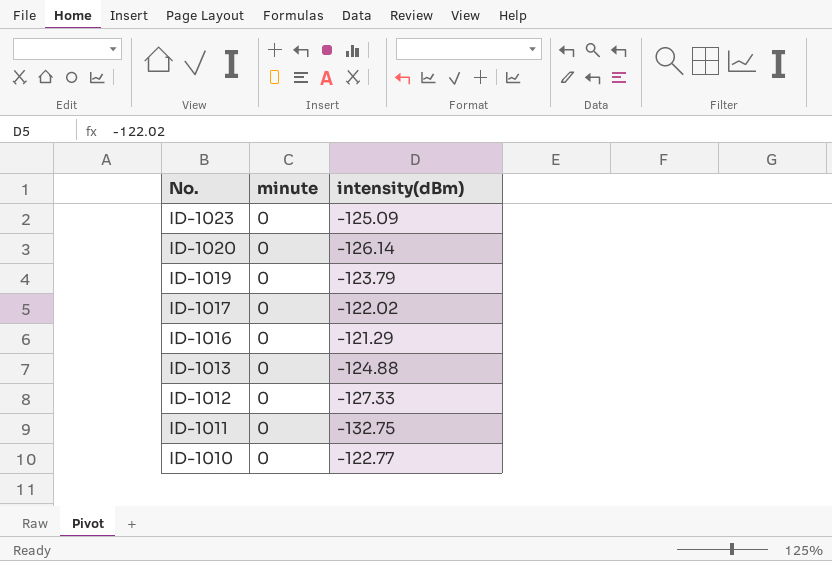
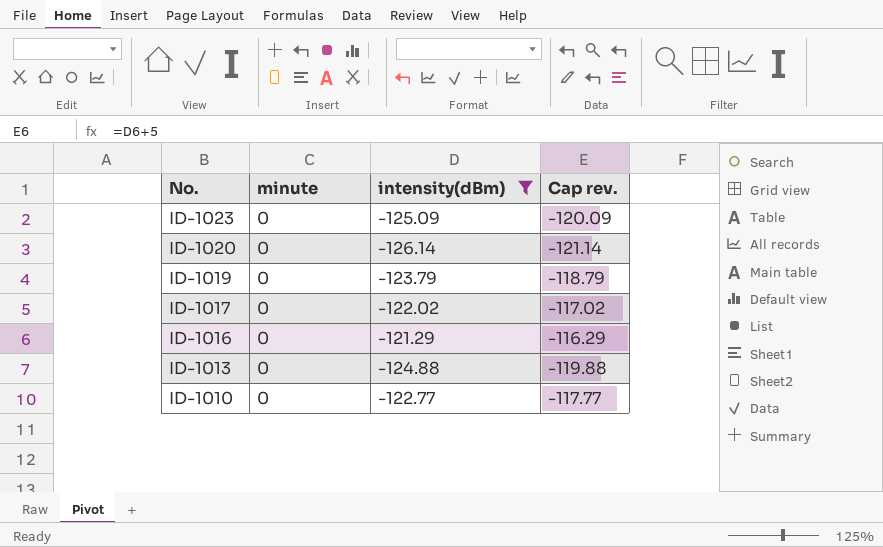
filter: none -> intensity(dBm) >= -126.14
column Cap rev. | formula: none -> [intensity(dBm)] + 5

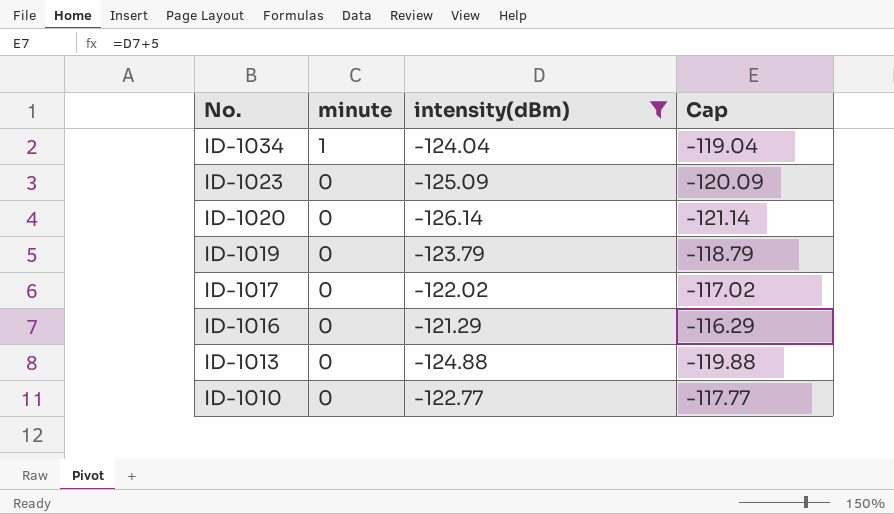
column name: Cap rev. -> Cap
row ID-1034: none -> 1 | -124.04 | -119.04

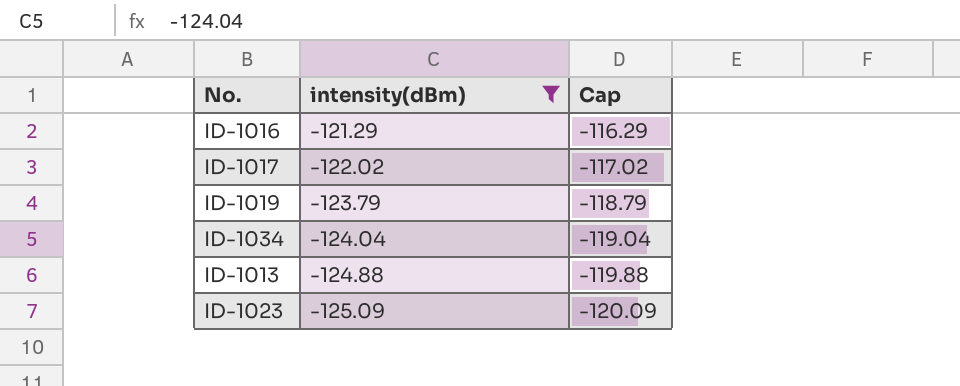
row order: No. descending -> intensity(dBm) descending
column minute | position: 2 -> none
row ID-1020: 0 | -126.14 | -121.14 -> none
row ID-1010: 0 | -122.77 | -117.77 -> none

